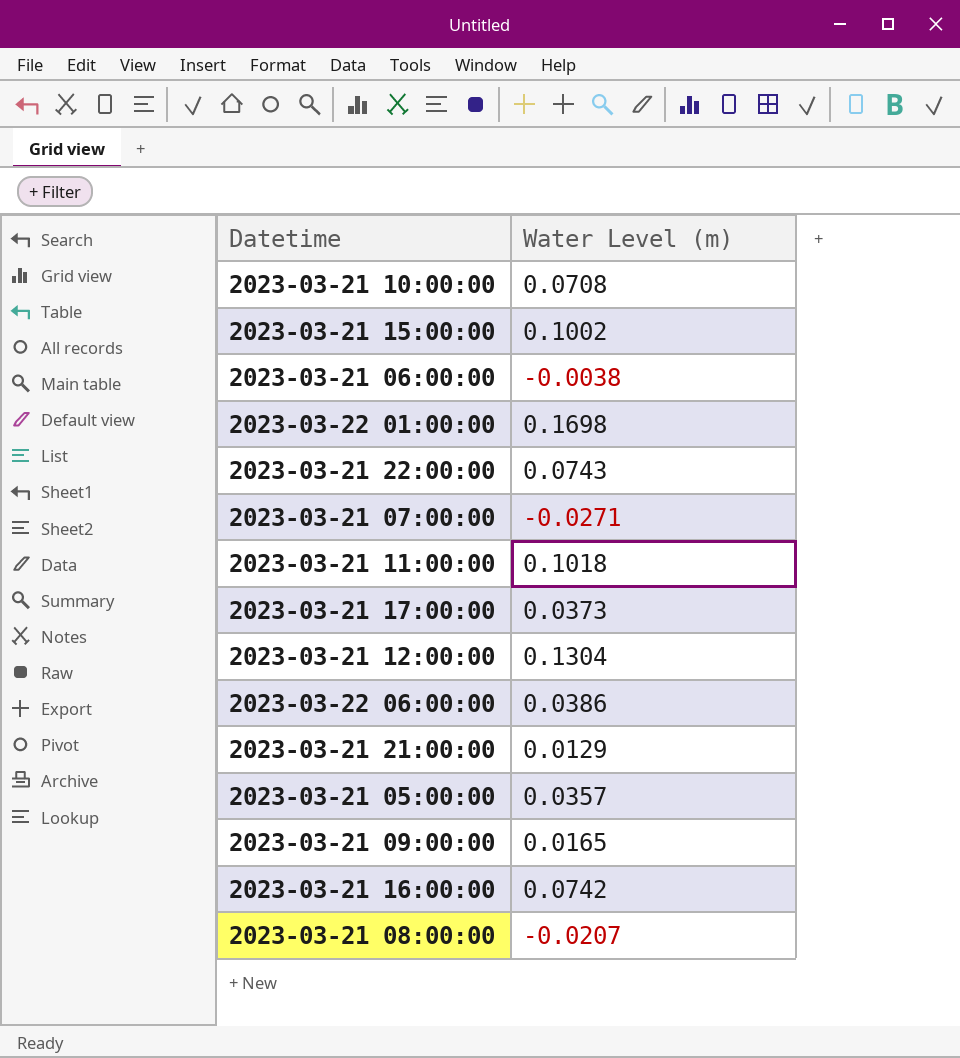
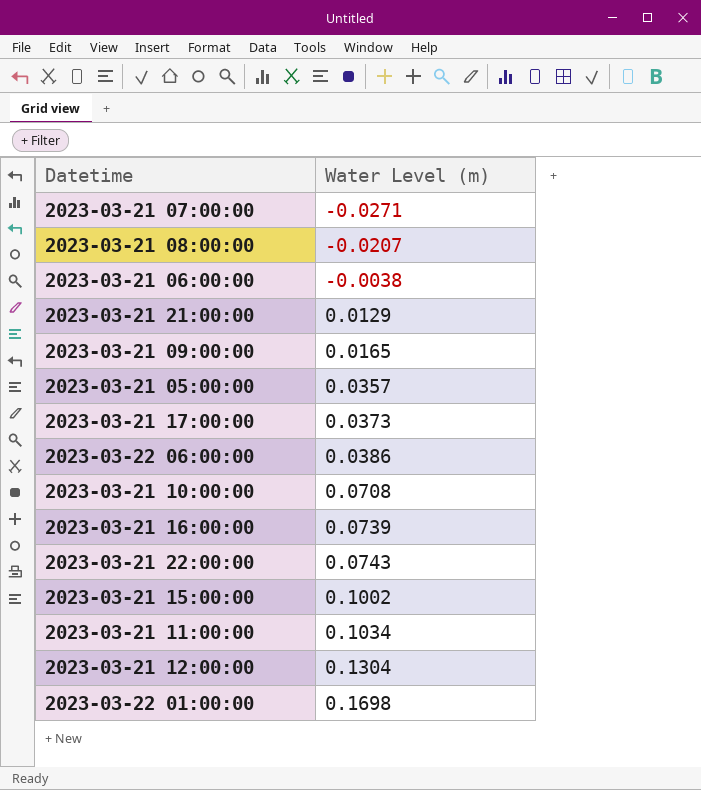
row order: none -> Water Level (m) ascending
2023-03-21 16:00:00 | Water Level (m): 0.0742 -> 0.0739
2023-03-21 11:00:00 | Water Level (m): 0.1018 -> 0.1034

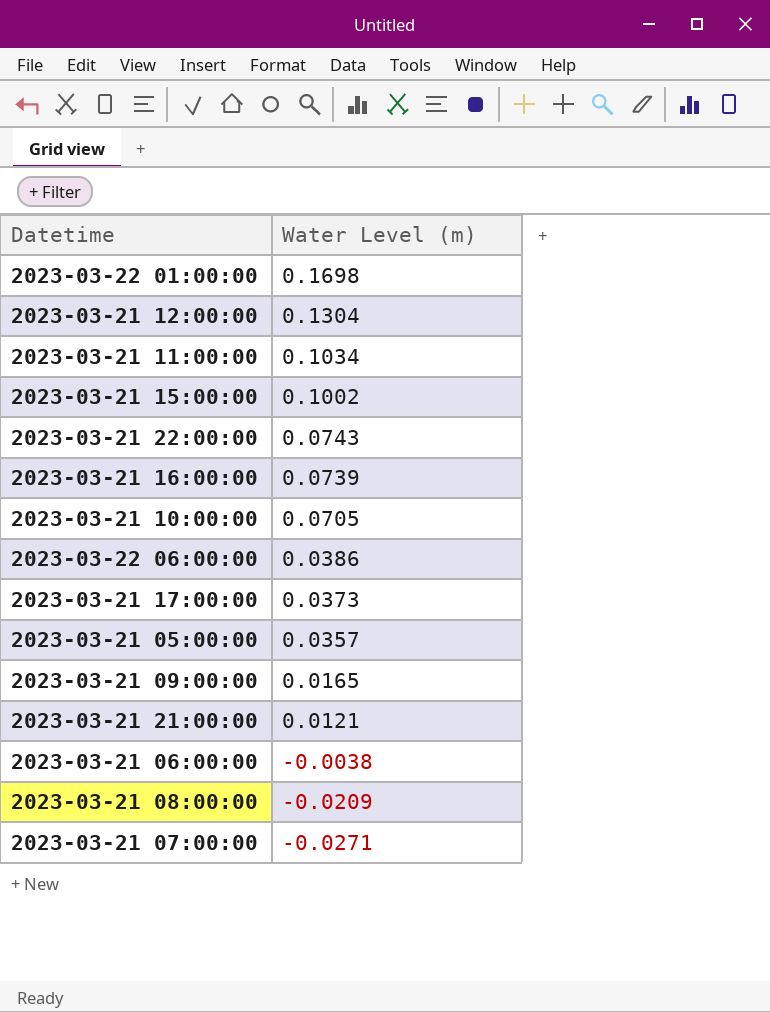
row order: Water Level (m) ascending -> Water Level (m) descending
2023-03-21 10:00:00 | Water Level (m): 0.0708 -> 0.0705
2023-03-21 21:00:00 | Water Level (m): 0.0129 -> 0.0121
2023-03-21 08:00:00 | Water Level (m): -0.0207 -> -0.0209

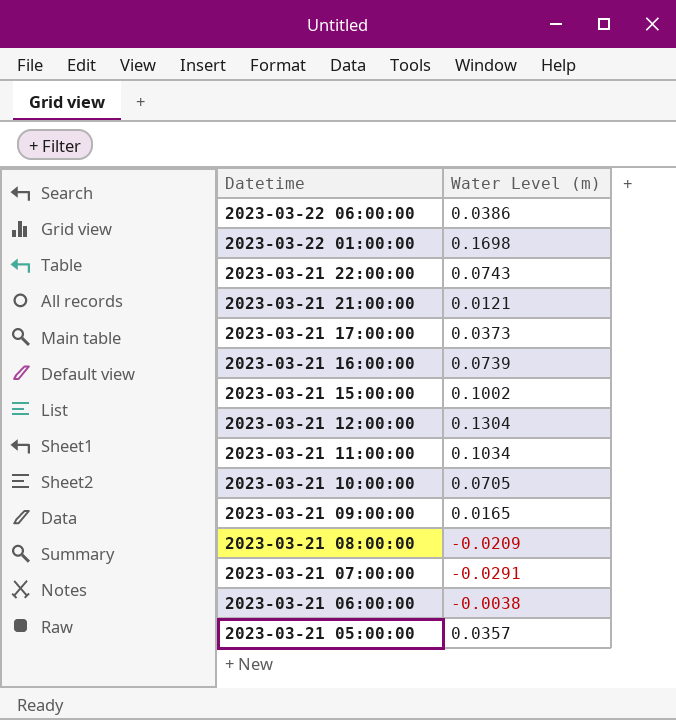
row order: Water Level (m) descending -> Datetime descending
2023-03-21 07:00:00 | Water Level (m): -0.0271 -> -0.0291

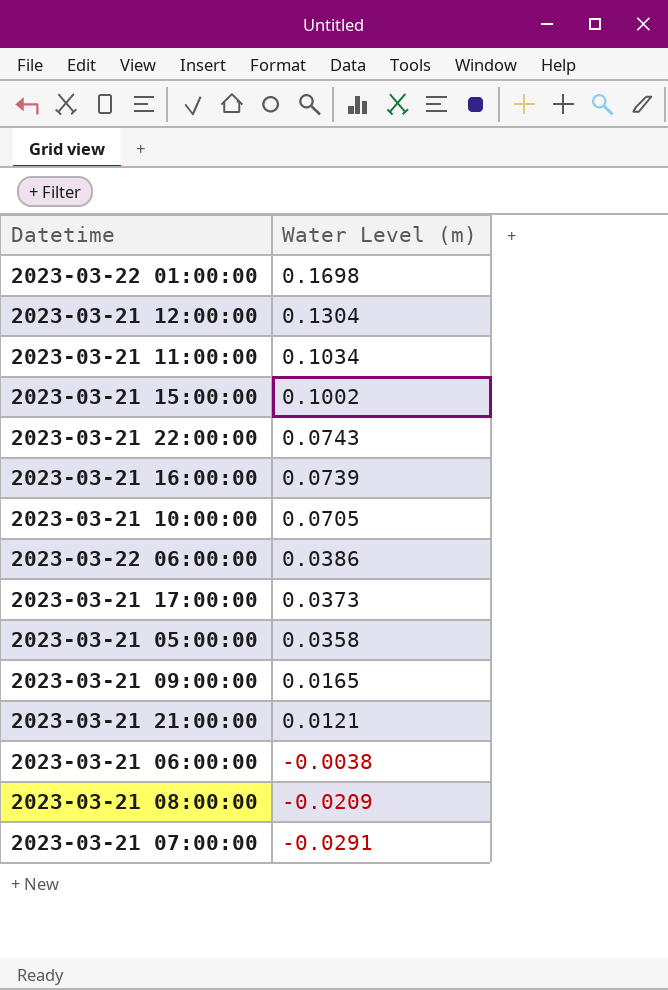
row order: Datetime descending -> Water Level (m) descending
2023-03-21 05:00:00 | Water Level (m): 0.0357 -> 0.0358

